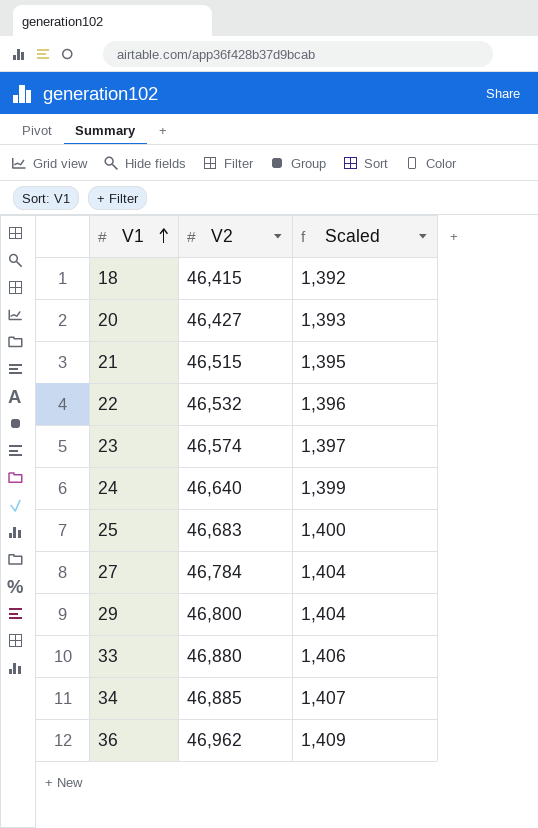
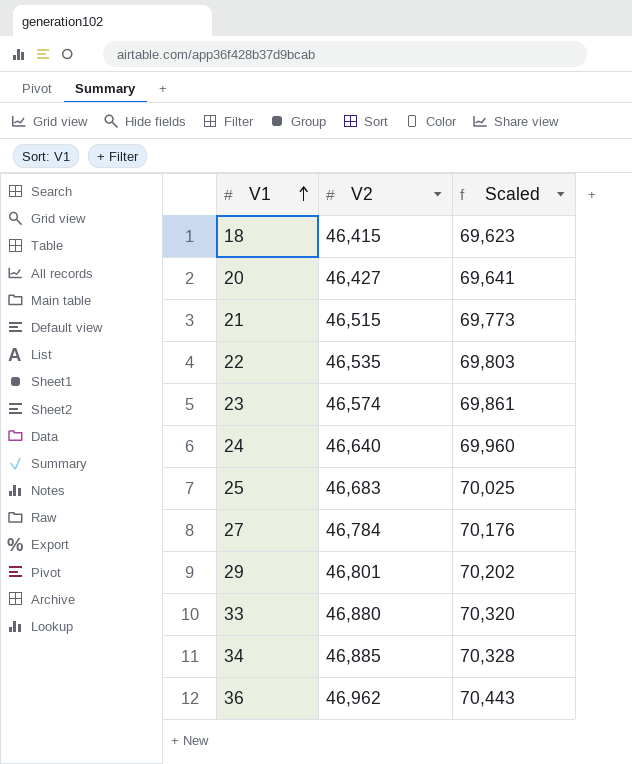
column Scaled | formula: [V2] * 0.03 -> [V2] * 1.5
22 | V2: 46,532 -> 46,535
29 | V2: 46,800 -> 46,801

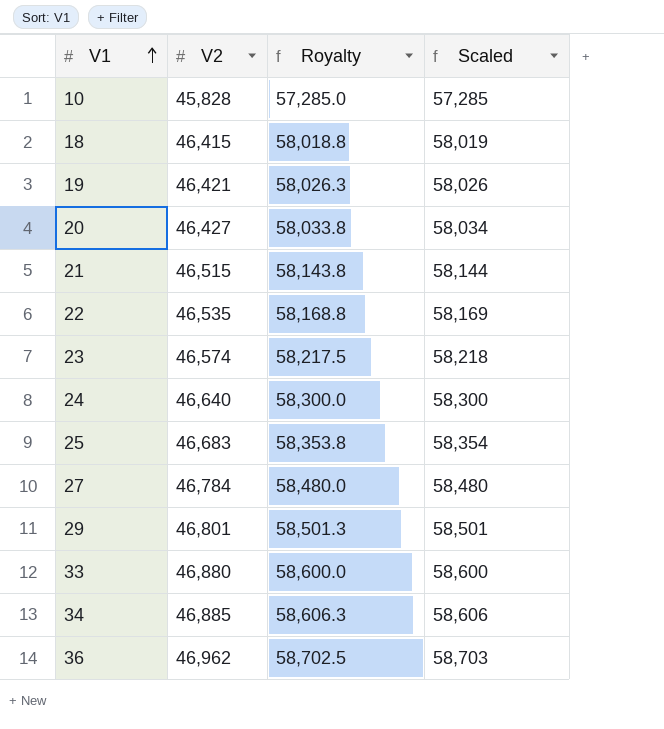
column Royalty | formula: none -> [V2] * 1.25
column Scaled | formula: [V2] * 1.5 -> [V2] * 1.25
row 10: none -> 45,828 | 57,285.0 | 57,285
row 19: none -> 46,421 | 58,026.3 | 58,026

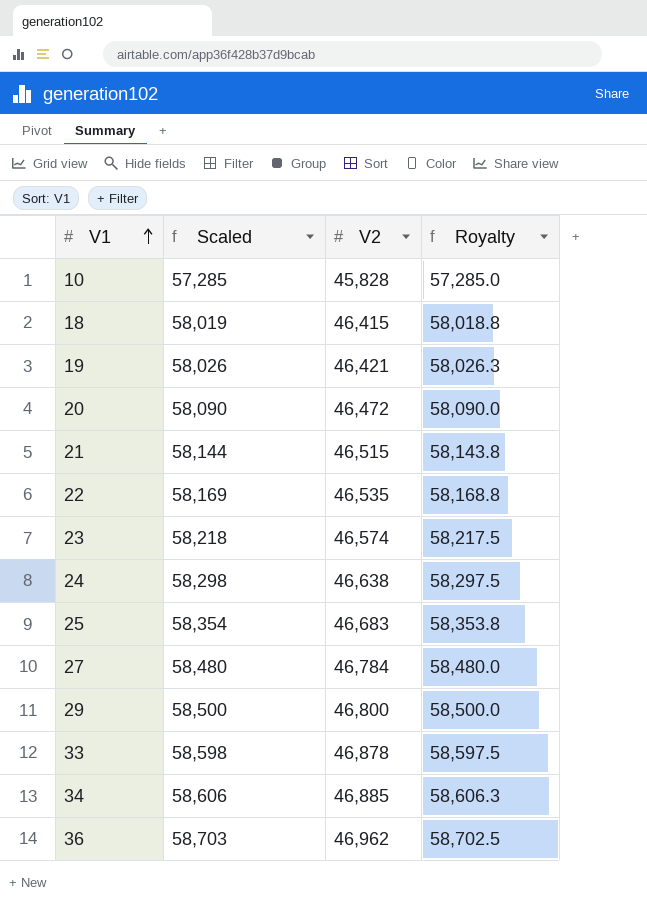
column Scaled | position: 4 -> 2
20 | Scaled: 58,034 -> 58,090
20 | V2: 46,427 -> 46,472
20 | Royalty: 58,033.8 -> 58,090.0
24 | Scaled: 58,300 -> 58,298
24 | V2: 46,640 -> 46,638
24 | Royalty: 58,300.0 -> 58,297.5
29 | Scaled: 58,501 -> 58,500
29 | V2: 46,801 -> 46,800
29 | Royalty: 58,501.3 -> 58,500.0
33 | Scaled: 58,600 -> 58,598
33 | V2: 46,880 -> 46,878
33 | Royalty: 58,600.0 -> 58,597.5

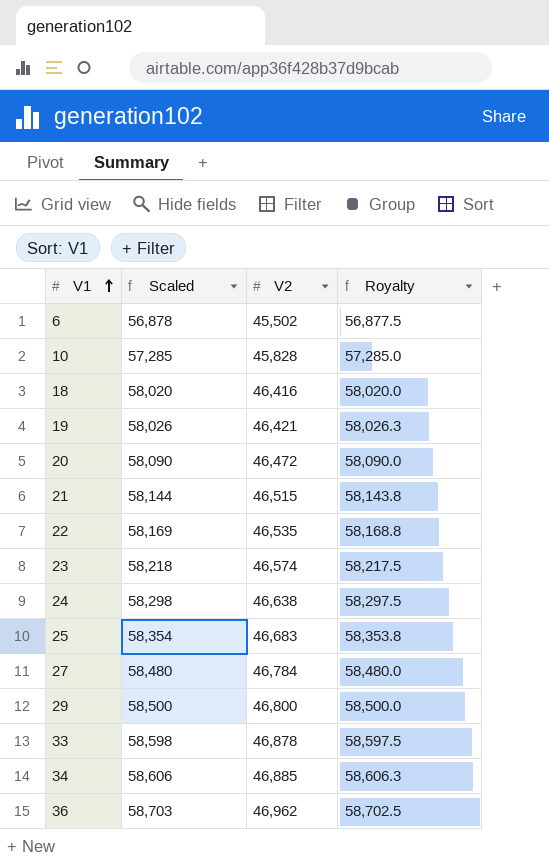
row 6: none -> 56,878 | 45,502 | 56,877.5
18 | Scaled: 58,019 -> 58,020
18 | V2: 46,415 -> 46,416
18 | Royalty: 58,018.8 -> 58,020.0

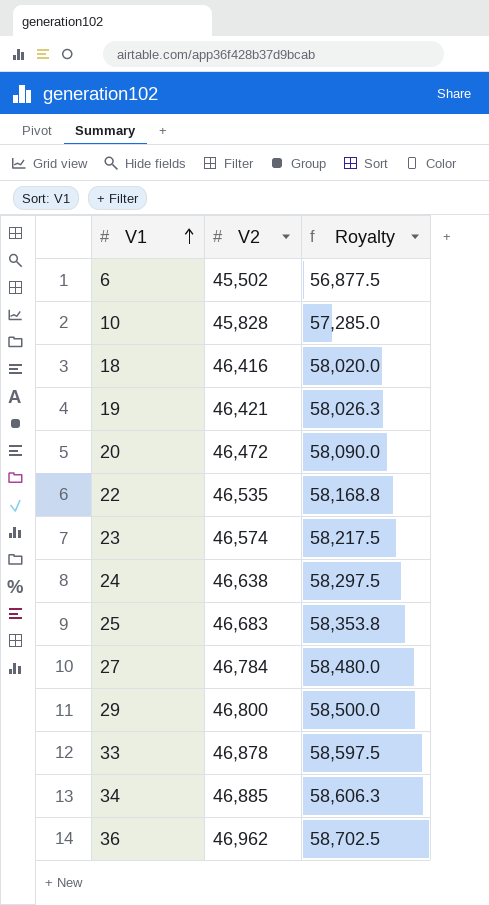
column Scaled | formula: [V2] * 1.25 -> none
row 21: 58,144 | 46,515 | 58,143.8 -> none

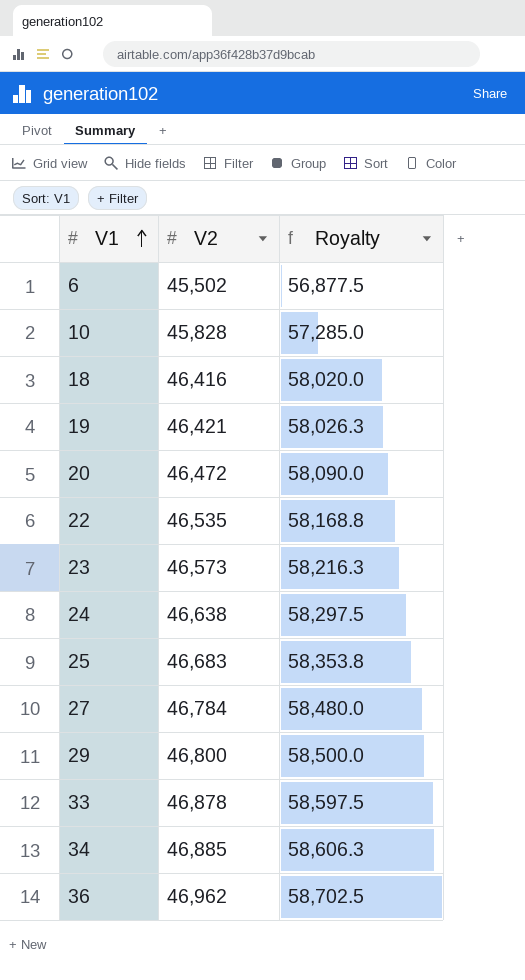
23 | V2: 46,574 -> 46,573
23 | Royalty: 58,217.5 -> 58,216.3

